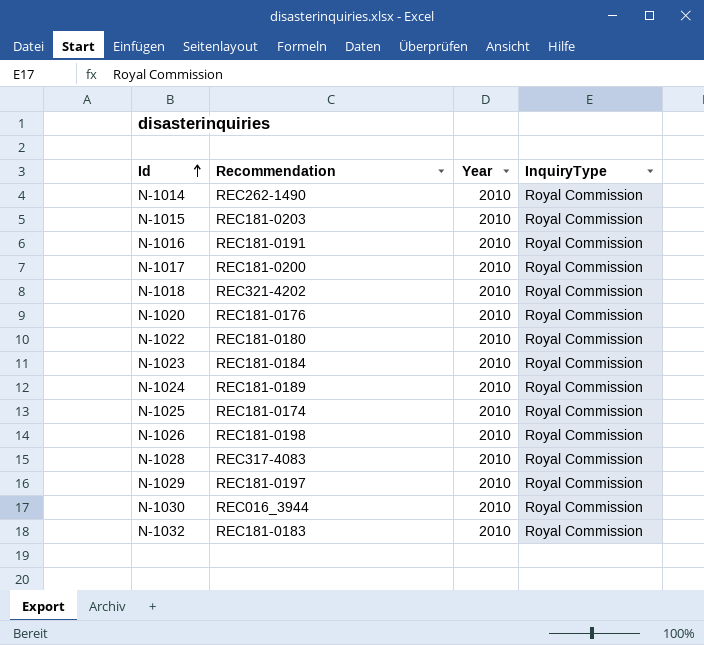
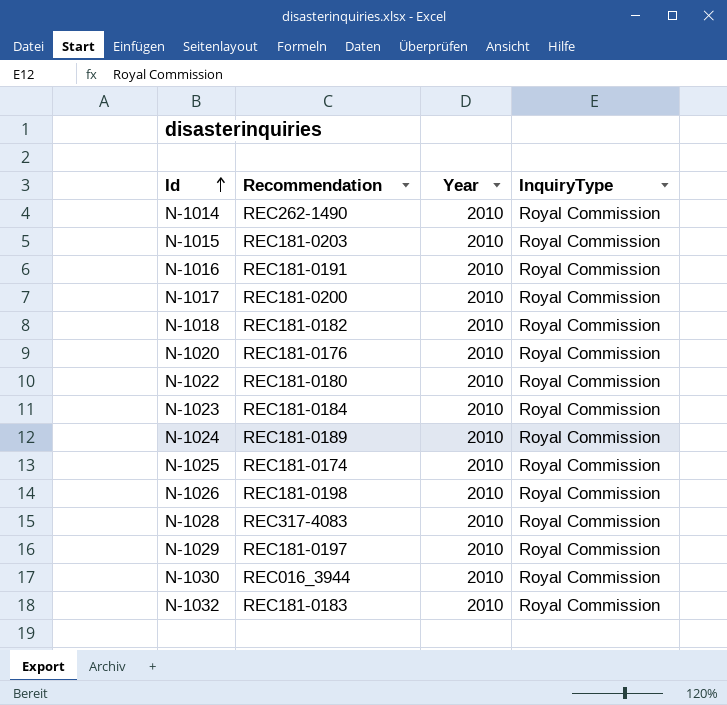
N-1018 | Recommendation: REC321-4202 -> REC181-0182

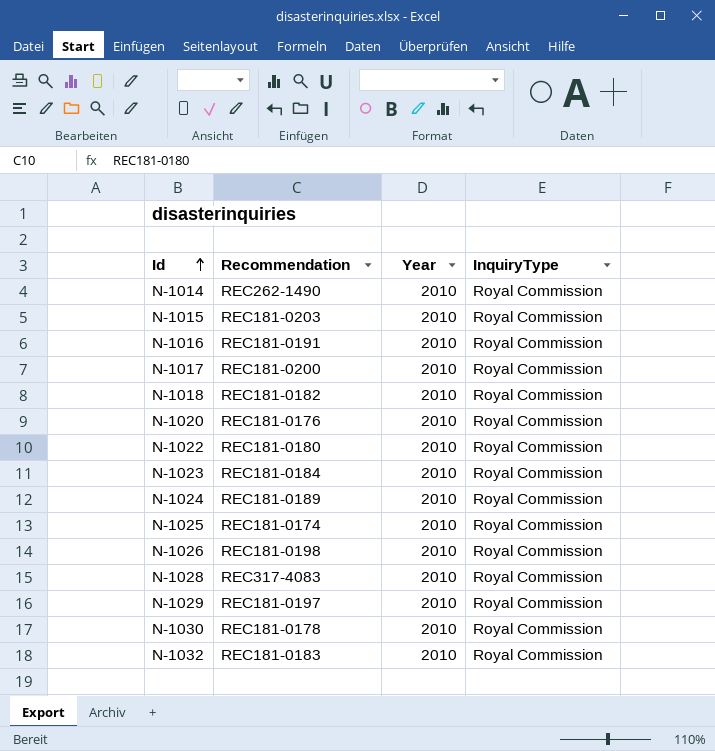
N-1030 | Recommendation: REC016_3944 -> REC181-0178

